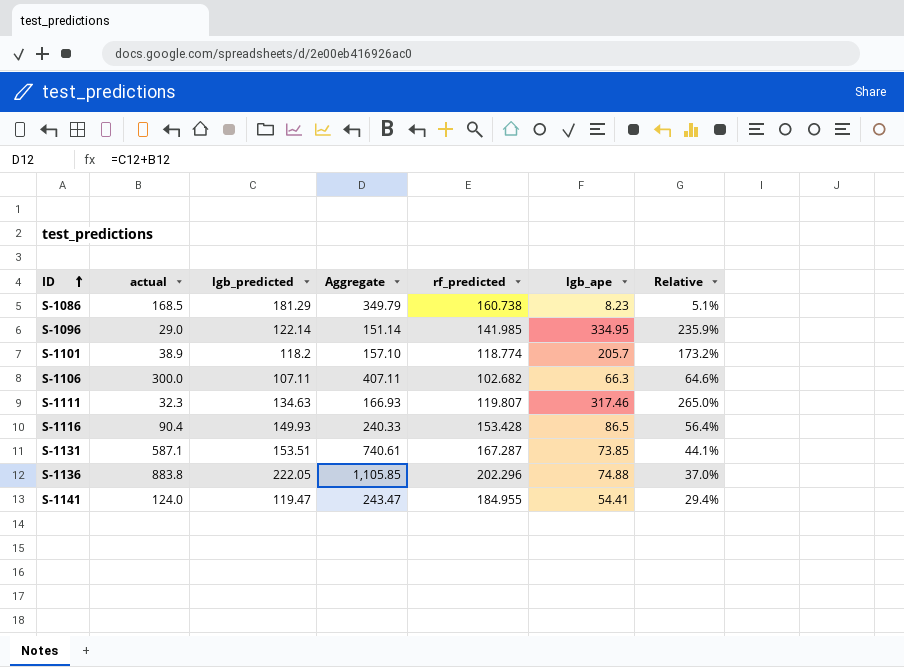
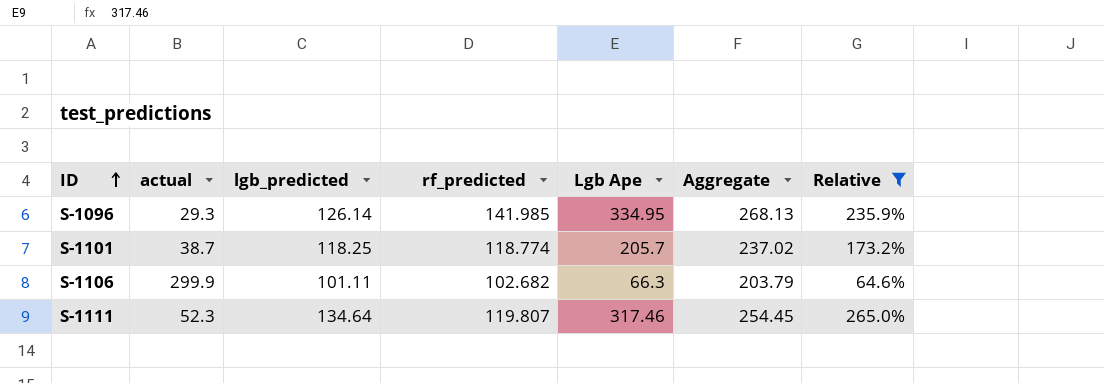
filter: none -> Relative >= 64.6%
column name: lgb_ape -> Lgb Ape
column Aggregate | formula: [actual] + [lgb_predicted] -> [lgb_predicted] + [rf_predicted]
column Aggregate | position: 4 -> 6
S-1096 | actual: 29.0 -> 29.3
S-1096 | lgb_predicted: 122.14 -> 126.14
S-1101 | actual: 38.9 -> 38.7
S-1101 | lgb_predicted: 118.2 -> 118.25
S-1106 | actual: 300.0 -> 299.9
S-1106 | lgb_predicted: 107.11 -> 101.11
S-1111 | actual: 32.3 -> 52.3
S-1111 | lgb_predicted: 134.63 -> 134.64

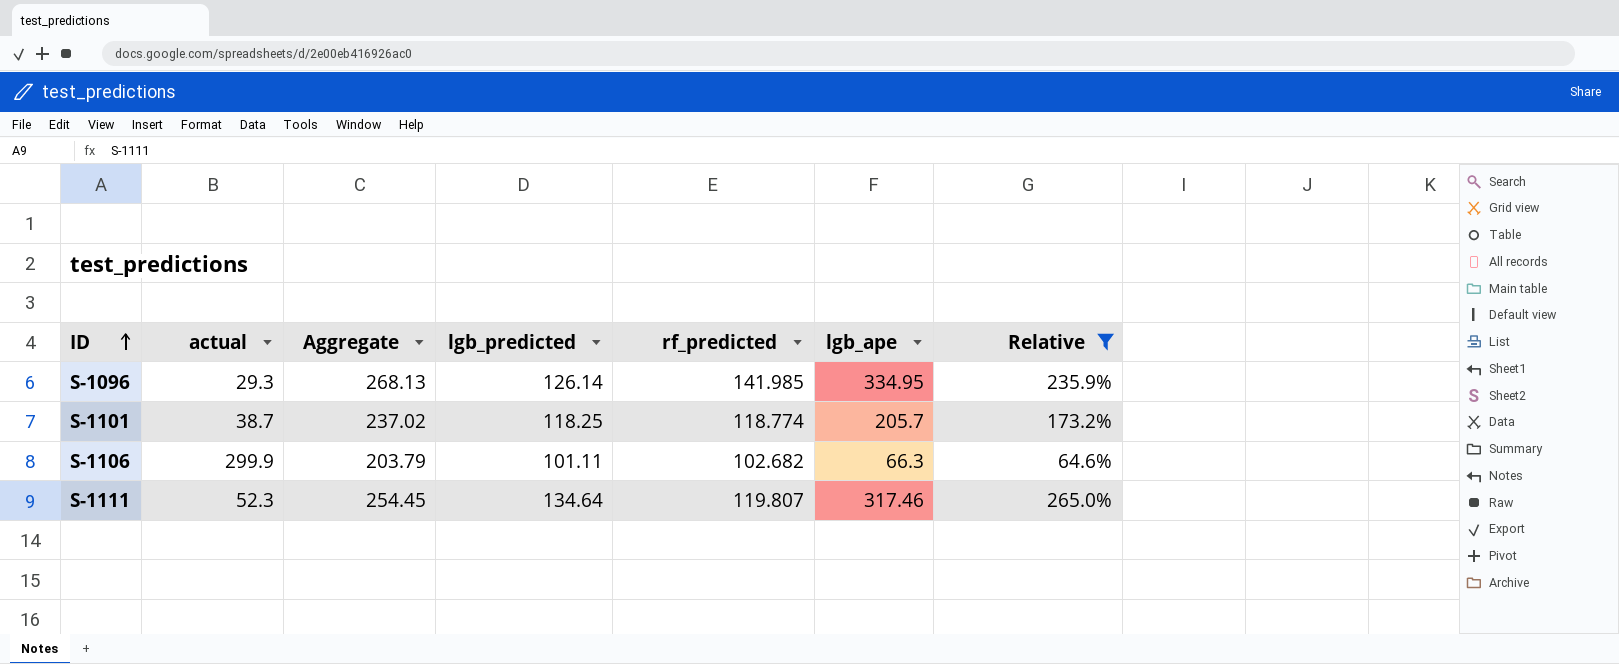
column Aggregate | position: 6 -> 3
column name: Lgb Ape -> lgb_ape

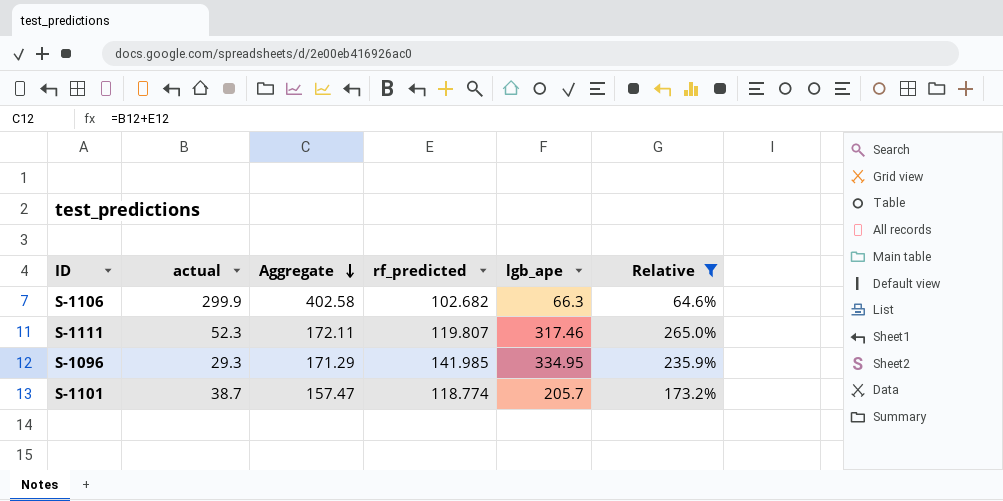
row order: ID ascending -> Aggregate descending
column lgb_predicted | position: 4 -> none
column Aggregate | formula: [lgb_predicted] + [rf_predicted] -> [actual] + [rf_predicted]

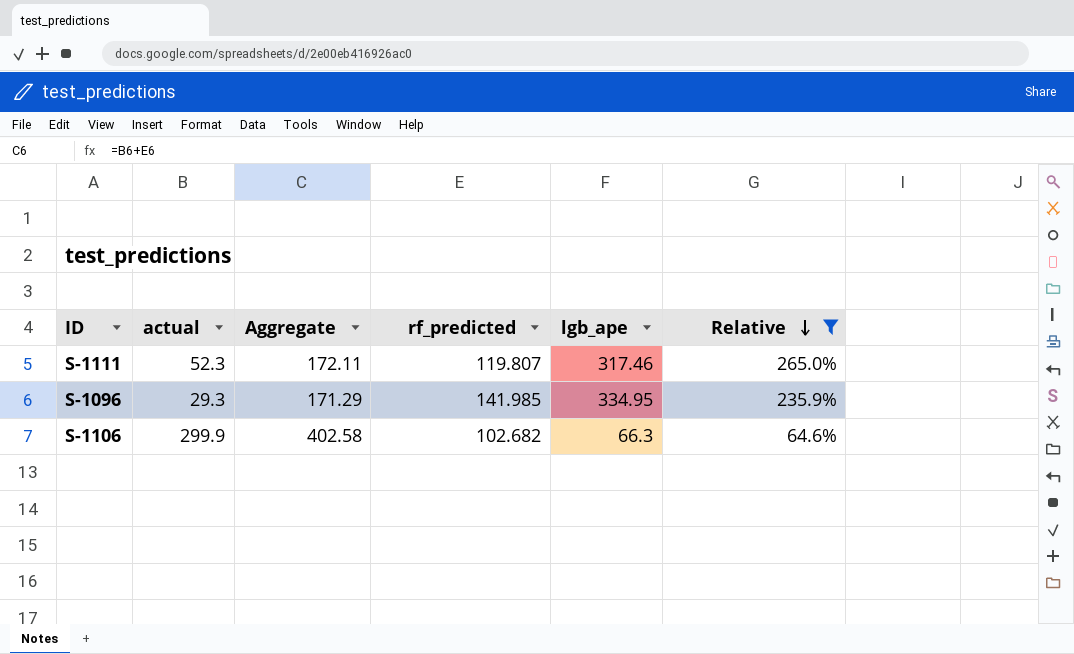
row order: Aggregate descending -> Relative descending
row S-1101: 38.7 | 157.47 | 118.774 | 205.7 | 173.2% -> none

